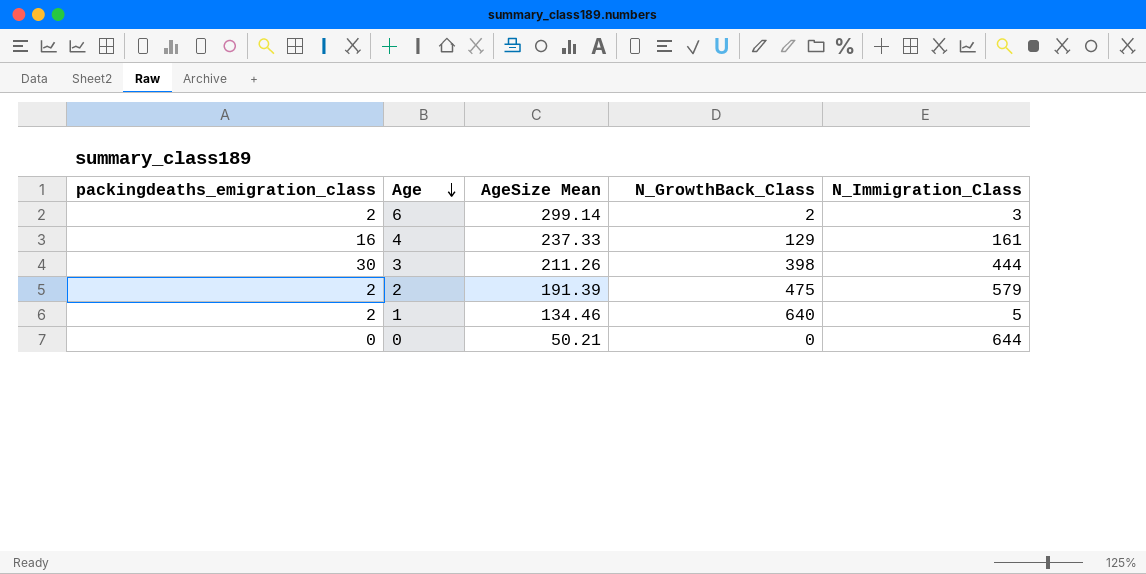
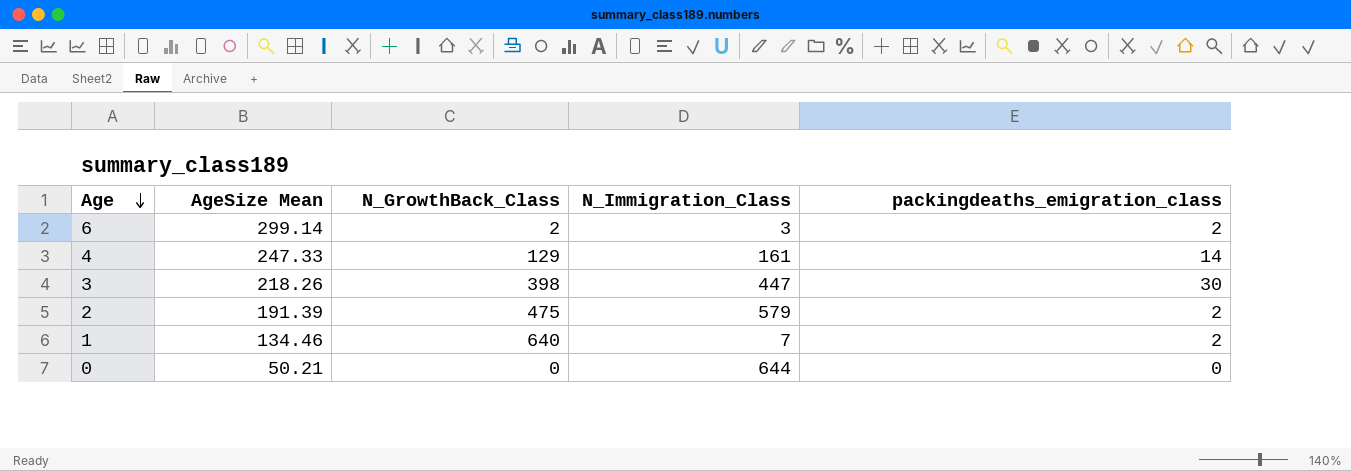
column packingdeaths_emigration_class | position: 1 -> 5
4 | AgeSize Mean: 237.33 -> 247.33
4 | packingdeaths_emigration_class: 16 -> 14
3 | AgeSize Mean: 211.26 -> 218.26
3 | N_Immigration_Class: 444 -> 447
1 | N_Immigration_Class: 5 -> 7

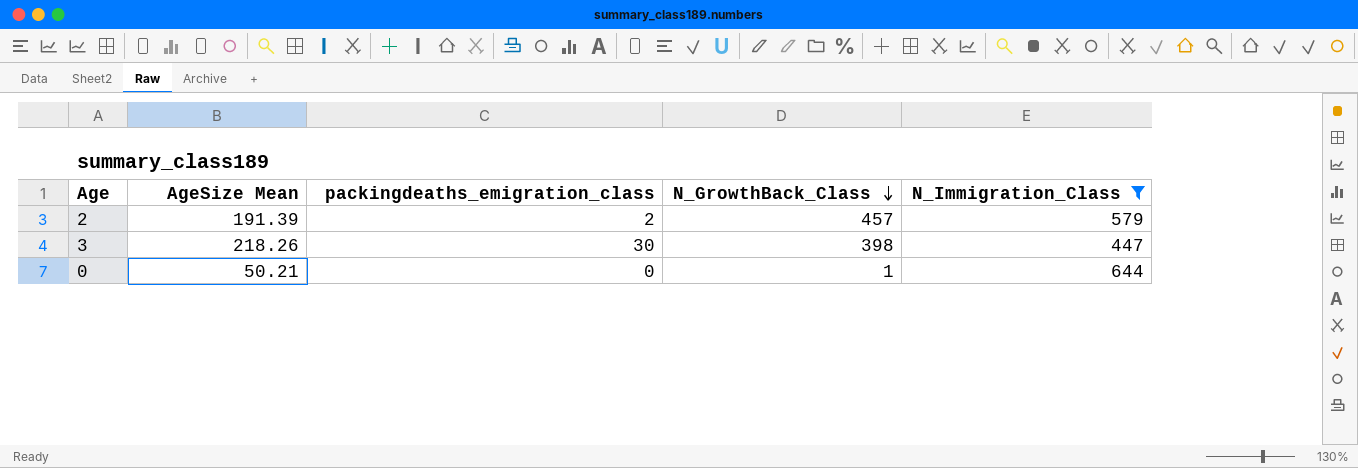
filter: none -> N_Immigration_Class >= 447
row order: Age descending -> N_GrowthBack_Class descending
column packingdeaths_emigration_class | position: 5 -> 3
2 | N_GrowthBack_Class: 475 -> 457
0 | N_GrowthBack_Class: 0 -> 1

